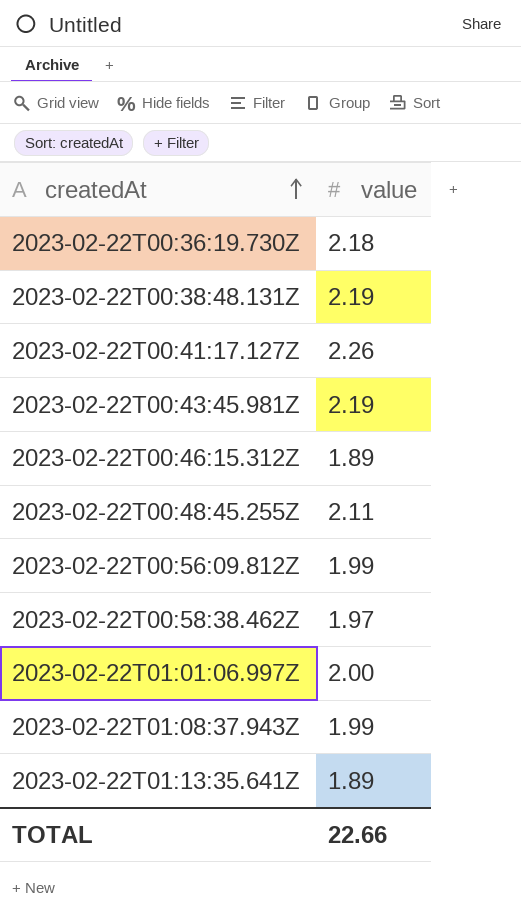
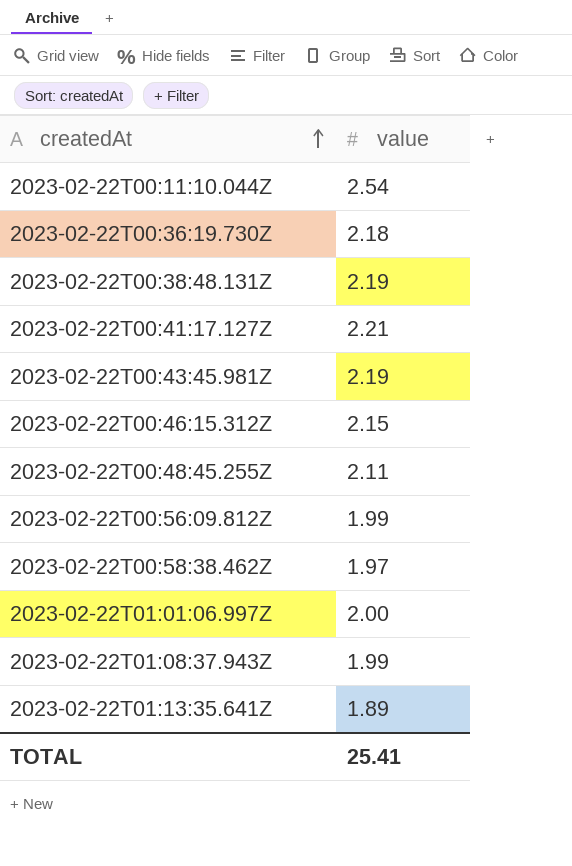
row 2023-02-22T00:11:10.044Z: none -> 2.54
2023-02-22T00:41:17.127Z | value: 2.26 -> 2.21
2023-02-22T00:46:15.312Z | value: 1.89 -> 2.15
TOTAL | value: 22.66 -> 25.41

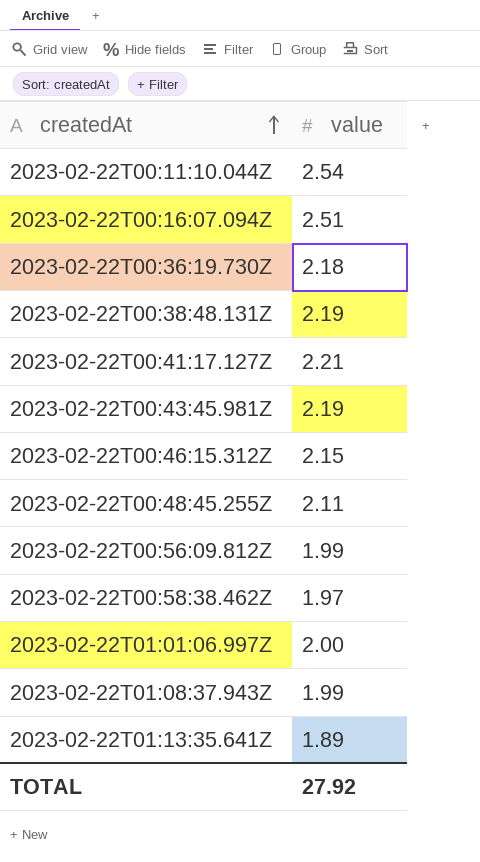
row 2023-02-22T00:16:07.094Z: none -> 2.51
TOTAL | value: 25.41 -> 27.92

